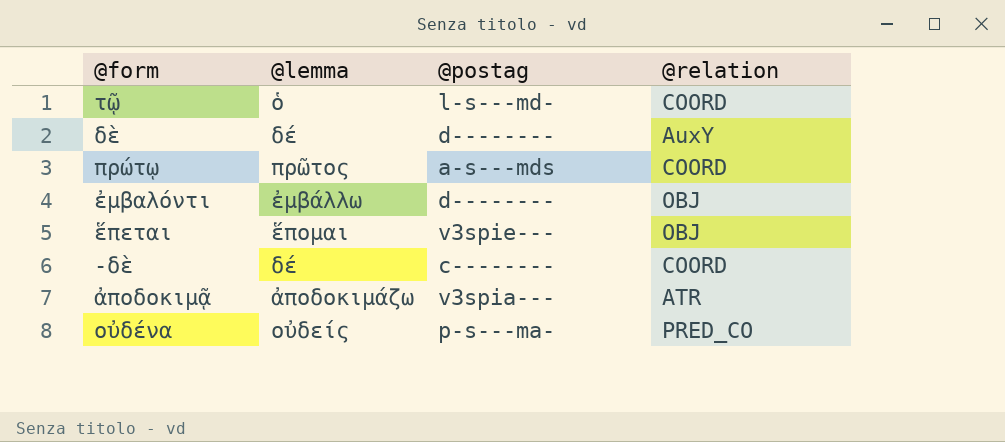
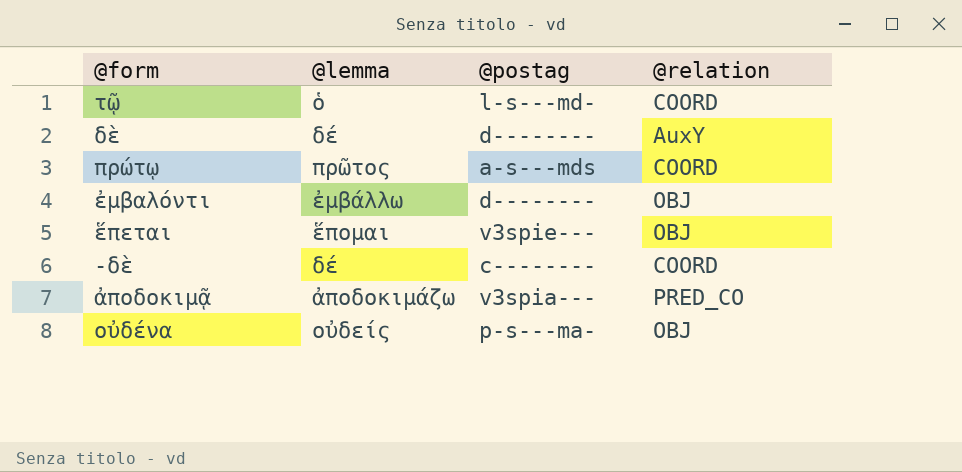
ἀποδοκιμᾷ | @relation: ATR -> PRED_CO
οὐδένα | @relation: PRED_CO -> OBJ

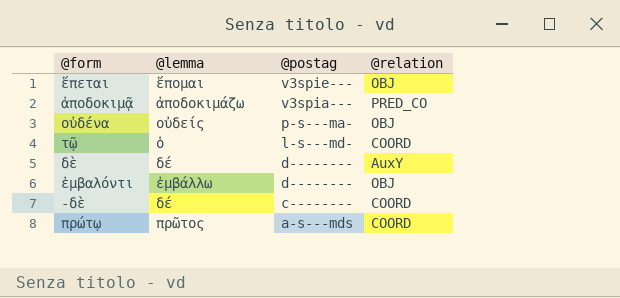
row order: none -> @postag descending

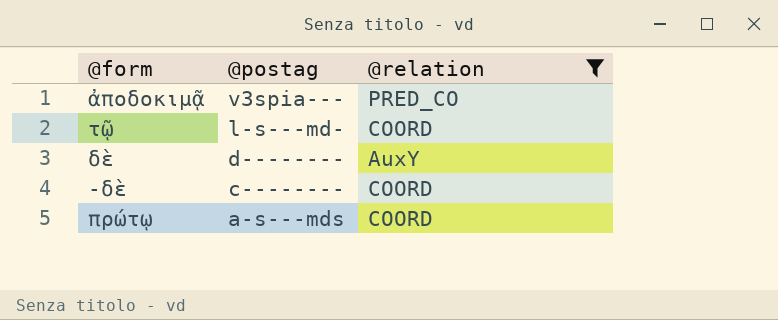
filter: none -> @relation != OBJ
column @lemma | position: 2 -> none

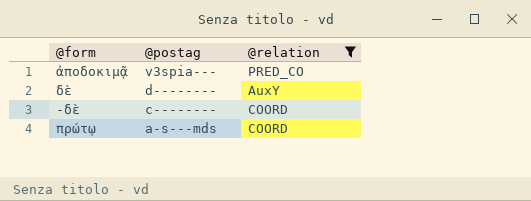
row τῷ: l-s---md- | COORD -> none

